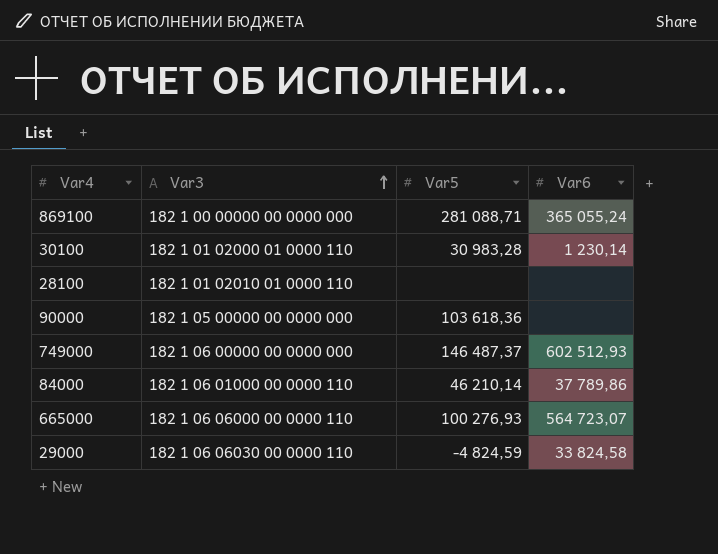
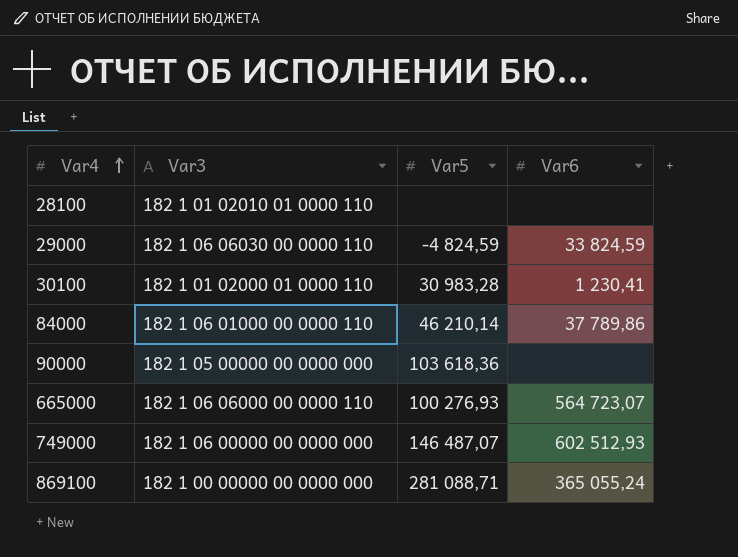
row order: Var3 ascending -> Var4 ascending
29000 | Var6: 33 824,58 -> 33 824,59
30100 | Var6: 1 230,14 -> 1 230,41
749000 | Var5: 146 487,37 -> 146 487,07

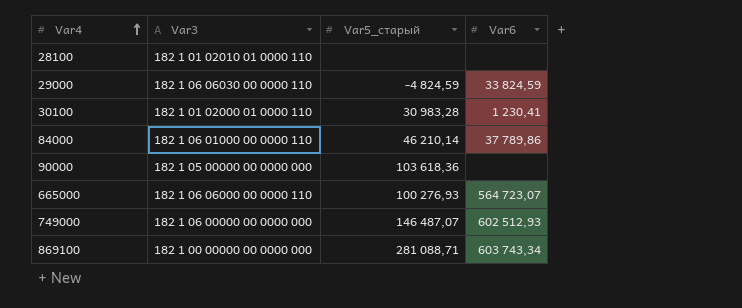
column name: Var5 -> Var5_старый
869100 | Var6: 365 055,24 -> 603 743,34

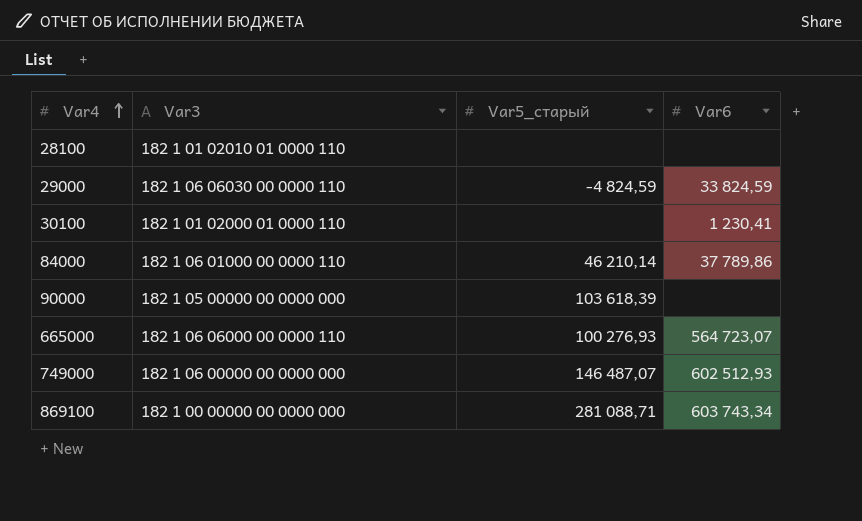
30100 | Var5_старый: 30 983,28 -> none
90000 | Var5_старый: 103 618,36 -> 103 618,39

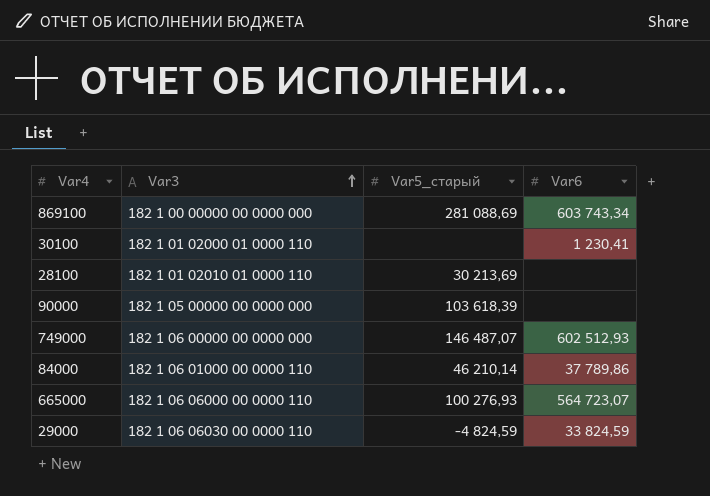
row order: Var4 ascending -> Var3 ascending
869100 | Var5_старый: 281 088,71 -> 281 088,69
28100 | Var5_старый: none -> 30 213,69

